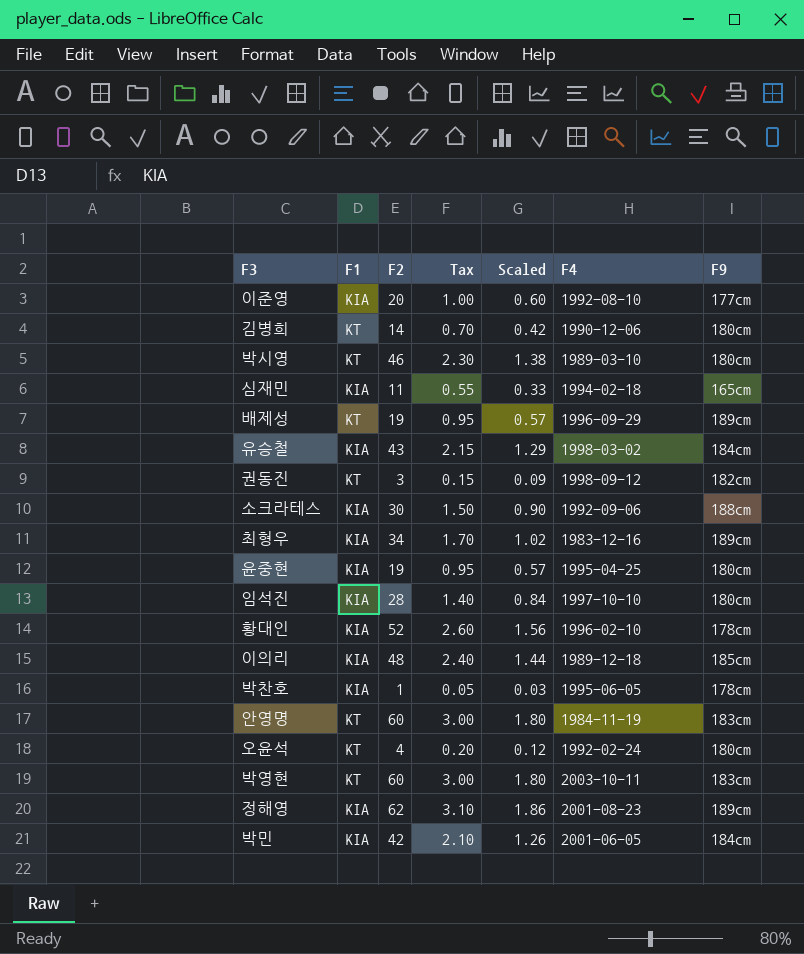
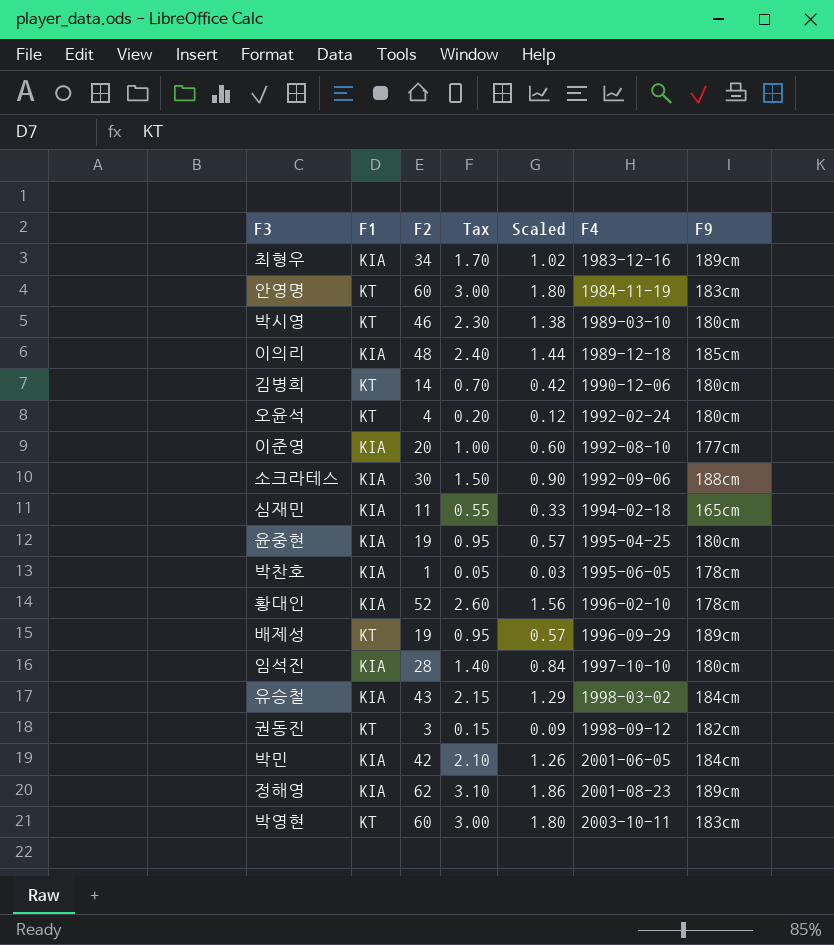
row order: none -> F4 ascending

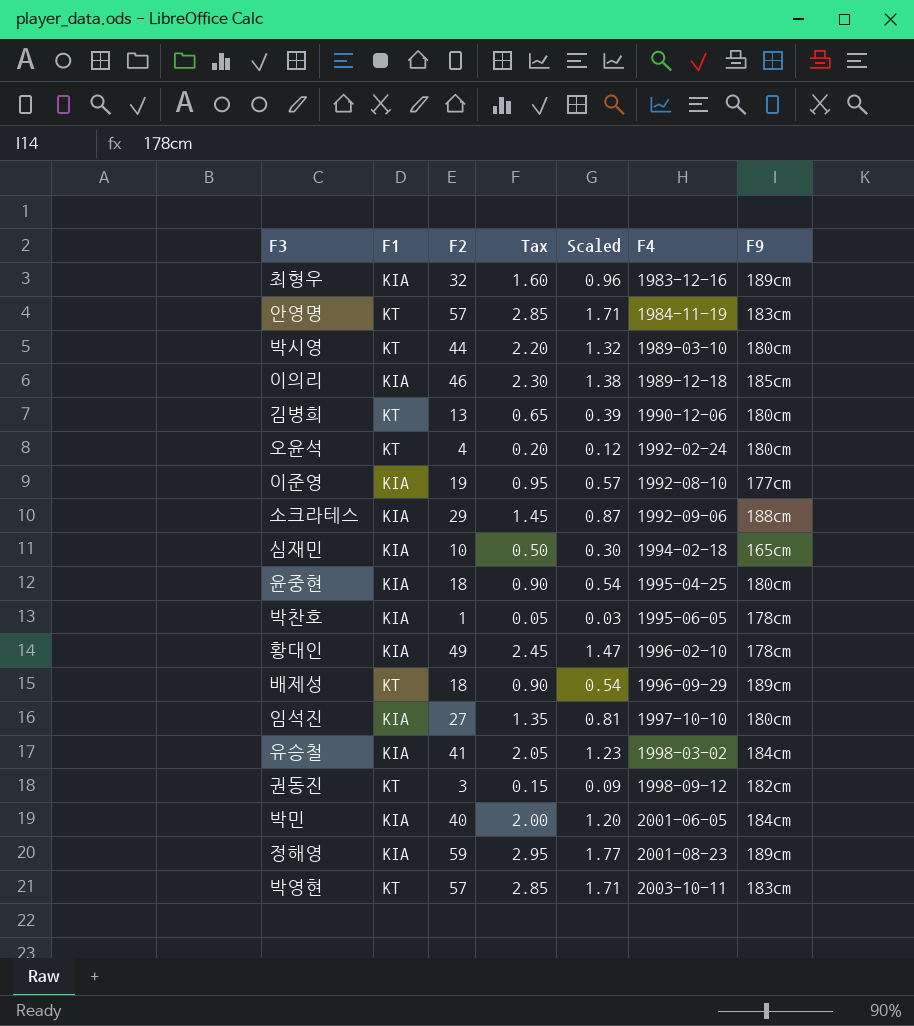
최형우 | F2: 34 -> 32
최형우 | Tax: 1.70 -> 1.60
최형우 | Scaled: 1.02 -> 0.96
안영명 | F2: 60 -> 57
안영명 | Tax: 3.00 -> 2.85
안영명 | Scaled: 1.80 -> 1.71
박시영 | F2: 46 -> 44
박시영 | Tax: 2.30 -> 2.20
박시영 | Scaled: 1.38 -> 1.32
이의리 | F2: 48 -> 46
이의리 | Tax: 2.40 -> 2.30
이의리 | Scaled: 1.44 -> 1.38
김병희 | F2: 14 -> 13
김병희 | Tax: 0.70 -> 0.65
김병희 | Scaled: 0.42 -> 0.39
이준영 | F2: 20 -> 19
이준영 | Tax: 1.00 -> 0.95
이준영 | Scaled: 0.60 -> 0.57
소크라테스 | F2: 30 -> 29
소크라테스 | Tax: 1.50 -> 1.45
소크라테스 | Scaled: 0.90 -> 0.87
심재민 | F2: 11 -> 10
심재민 | Tax: 0.55 -> 0.50
심재민 | Scaled: 0.33 -> 0.30
윤중현 | F2: 19 -> 18
윤중현 | Tax: 0.95 -> 0.90
윤중현 | Scaled: 0.57 -> 0.54
황대인 | F2: 52 -> 49
황대인 | Tax: 2.60 -> 2.45
황대인 | Scaled: 1.56 -> 1.47
배제성 | F2: 19 -> 18
배제성 | Tax: 0.95 -> 0.90
배제성 | Scaled: 0.57 -> 0.54
임석진 | F2: 28 -> 27
임석진 | Tax: 1.40 -> 1.35
임석진 | Scaled: 0.84 -> 0.81
유승철 | F2: 43 -> 41
유승철 | Tax: 2.15 -> 2.05
유승철 | Scaled: 1.29 -> 1.23
박민 | F2: 42 -> 40
박민 | Tax: 2.10 -> 2.00
박민 | Scaled: 1.26 -> 1.20
정해영 | F2: 62 -> 59
정해영 | Tax: 3.10 -> 2.95
정해영 | Scaled: 1.86 -> 1.77
박영현 | F2: 60 -> 57
박영현 | Tax: 3.00 -> 2.85
박영현 | Scaled: 1.80 -> 1.71

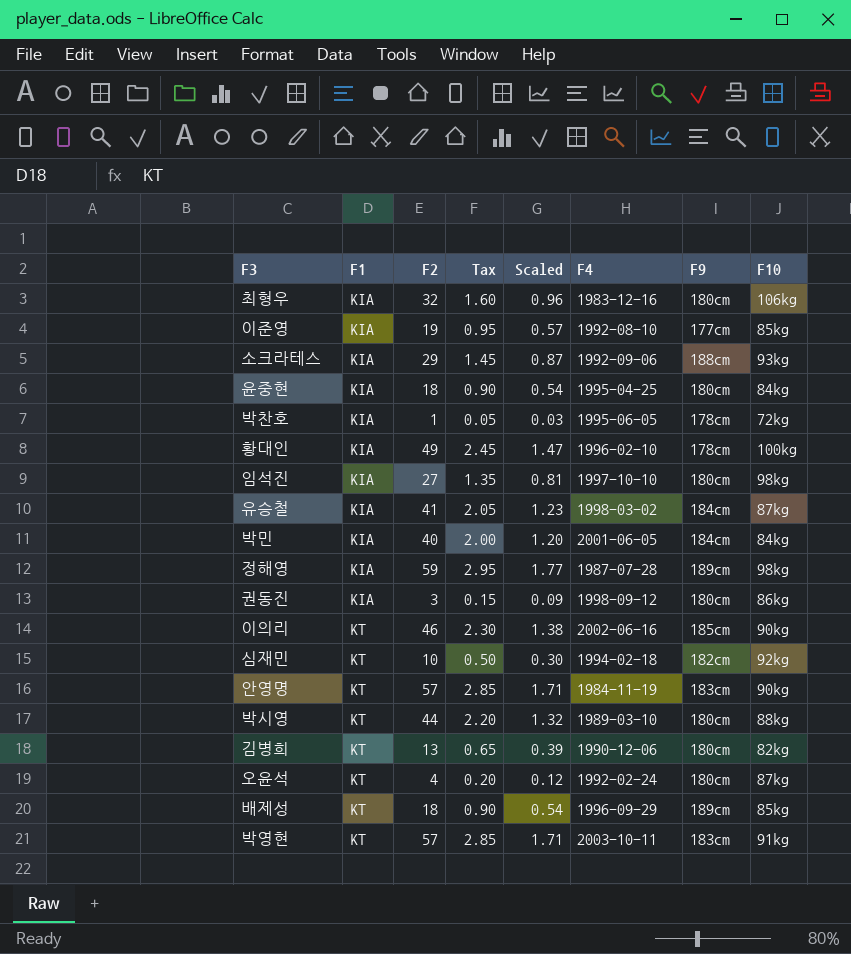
row order: F4 ascending -> F1 ascending
column F10 | position: none -> 8
최형우 | F9: 189cm -> 180cm
정해영 | F4: 2001-08-23 -> 1987-07-28
권동진 | F1: KT -> KIA
권동진 | F9: 182cm -> 180cm
이의리 | F1: KIA -> KT
이의리 | F4: 1989-12-18 -> 2002-06-16
심재민 | F1: KIA -> KT
심재민 | F9: 165cm -> 182cm

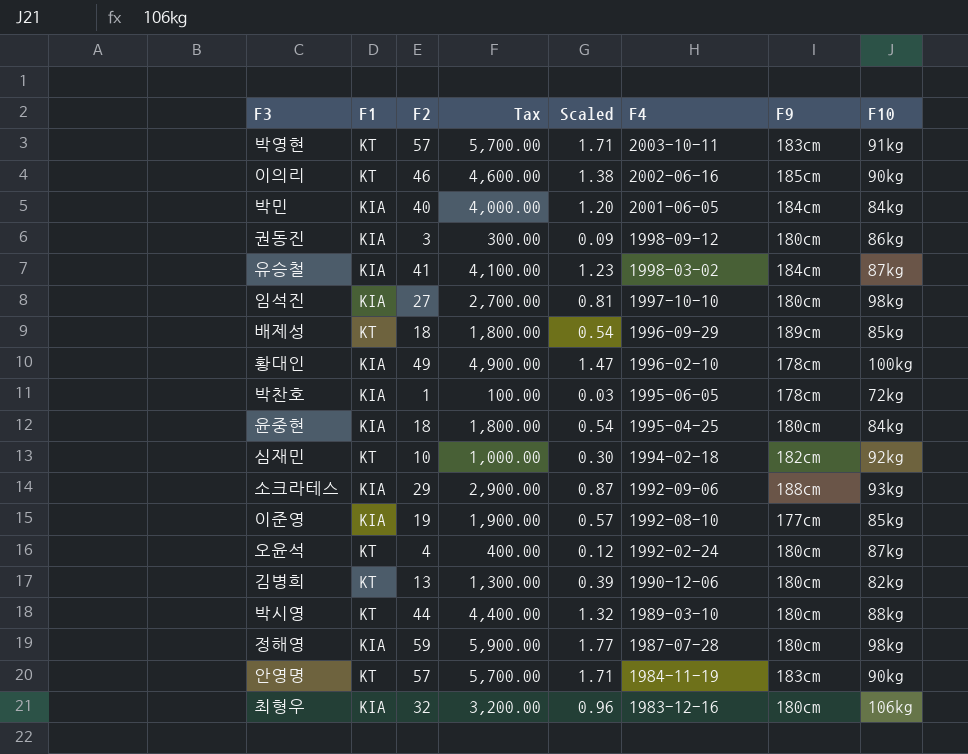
row order: F1 ascending -> F4 descending
column Tax | formula: [F2] * 0.05 -> [F2] * 100
정해영 | F9: 189cm -> 180cm

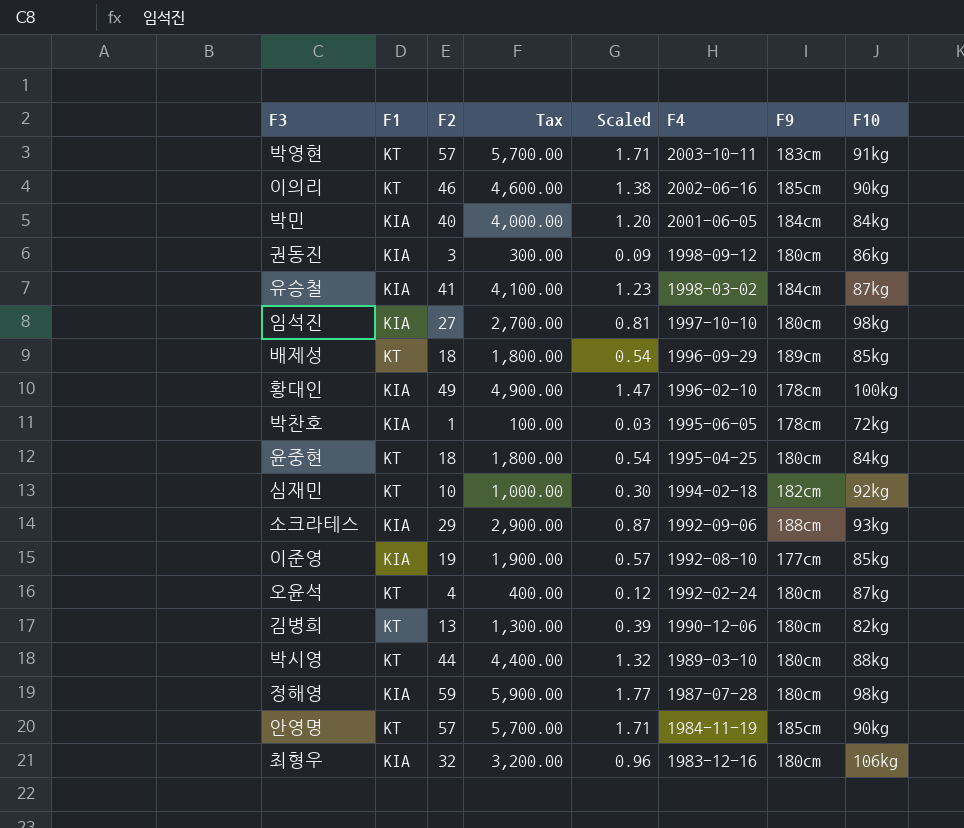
윤중현 | F1: KIA -> KT
안영명 | F9: 183cm -> 185cm

